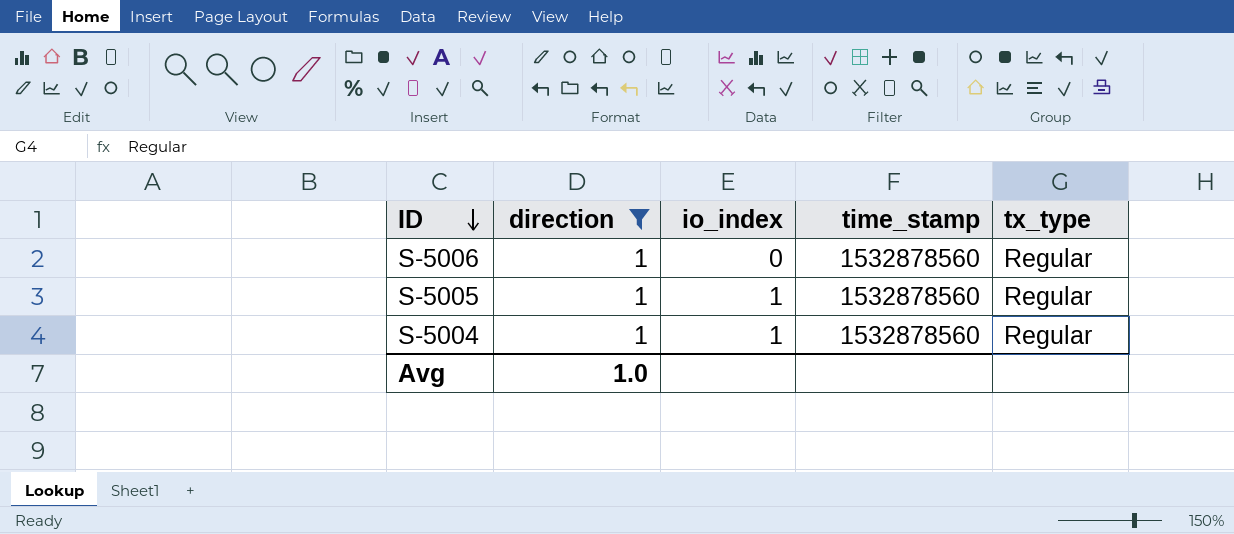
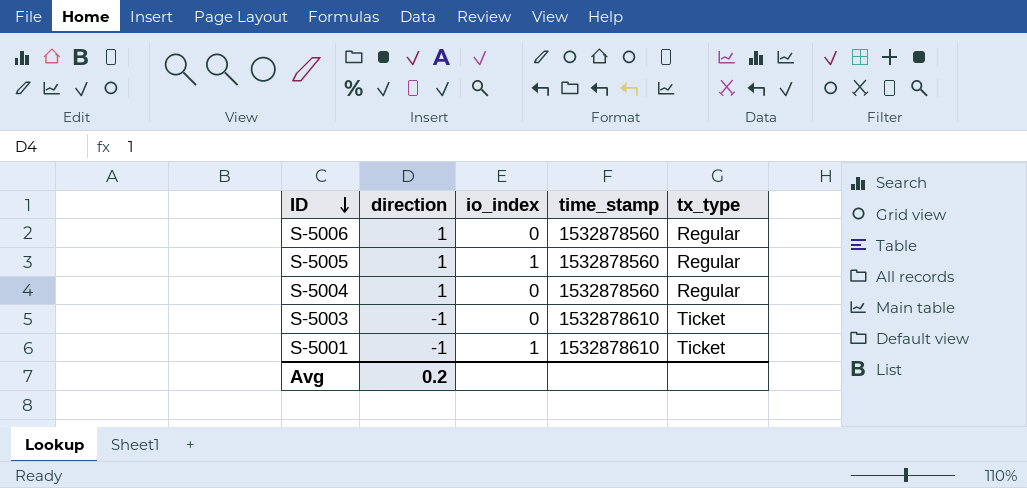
filter: direction = 1 -> none
S-5004 | io_index: 1 -> 0
Avg | direction: 1.0 -> 0.2

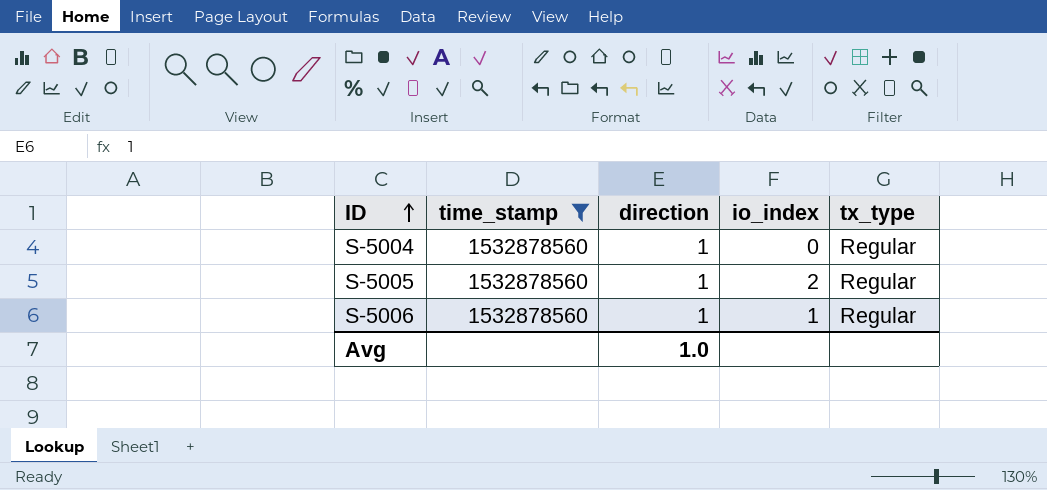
filter: none -> time_stamp = 1532878560
row order: ID descending -> ID ascending
column time_stamp | position: 4 -> 2
S-5005 | io_index: 1 -> 2
S-5006 | io_index: 0 -> 1
Avg | direction: 0.2 -> 1.0

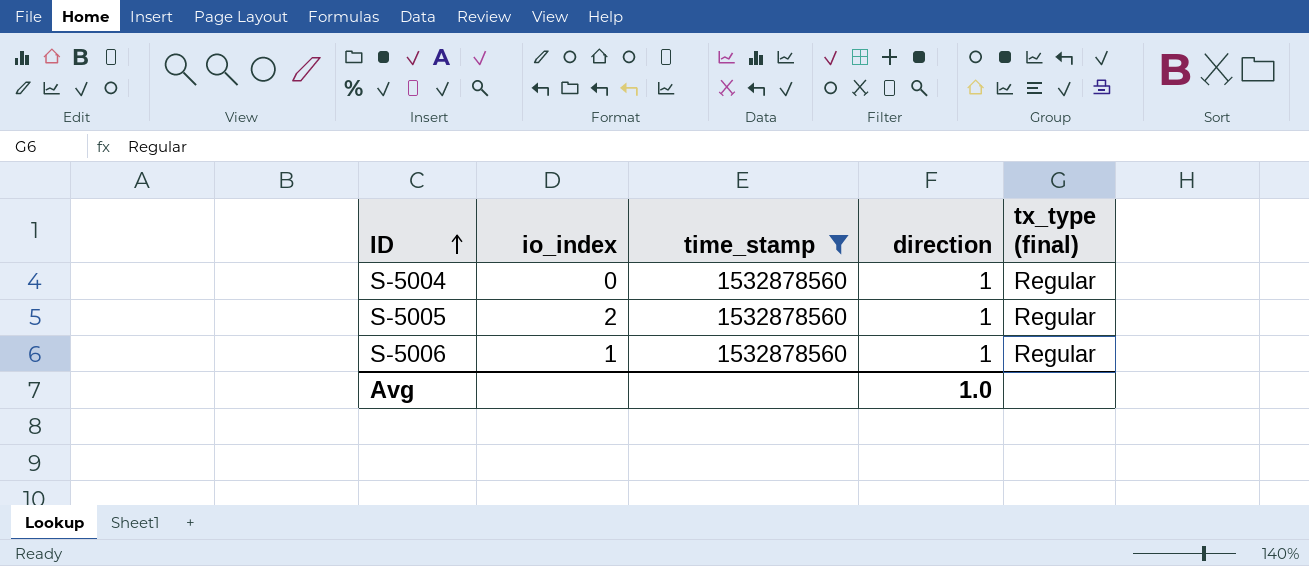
column io_index | position: 4 -> 2
column name: tx_type -> tx_type (final)

